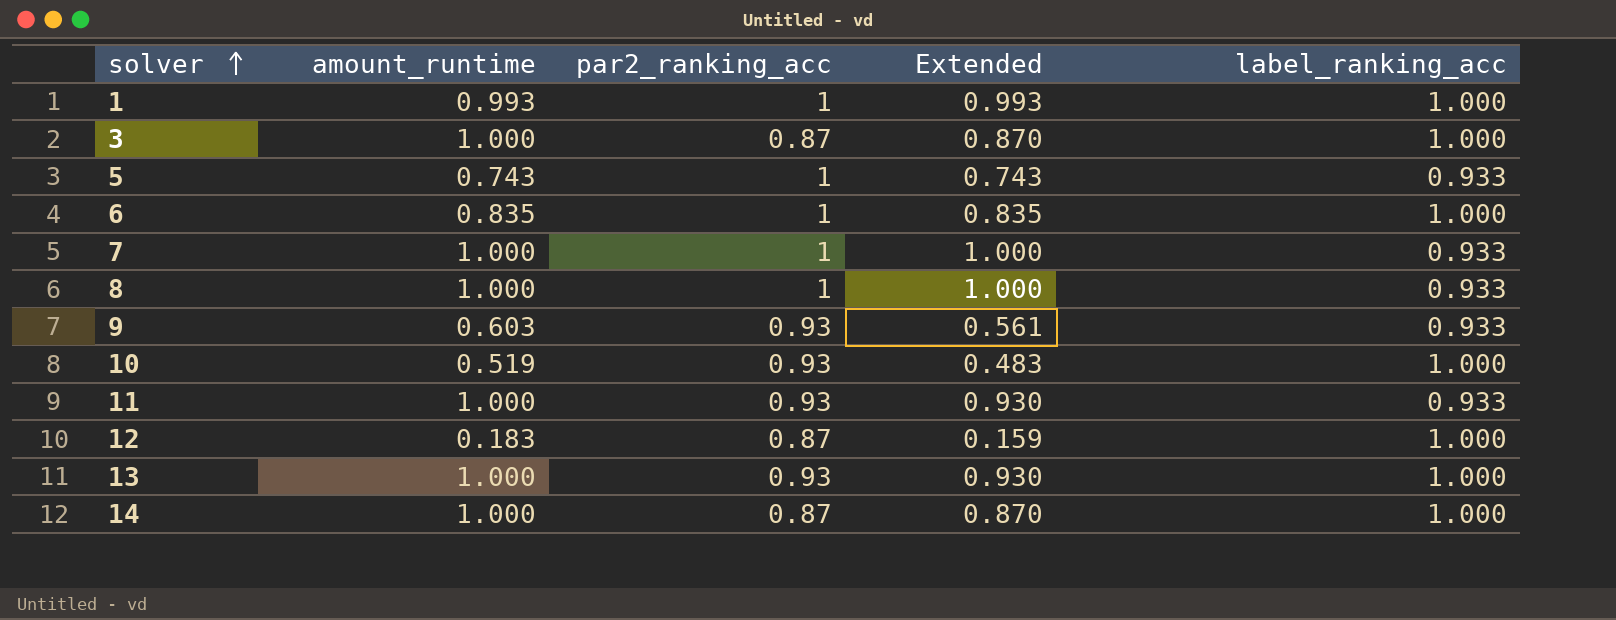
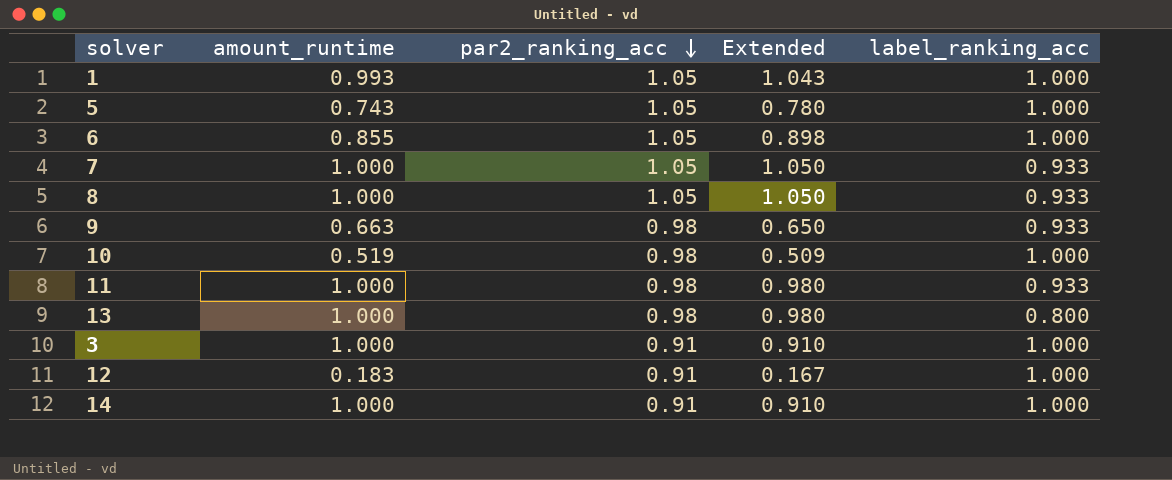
row order: solver ascending -> par2_ranking_acc descending
1 | par2_ranking_acc: 1 -> 1.05
1 | Extended: 0.993 -> 1.043
5 | par2_ranking_acc: 1 -> 1.05
5 | Extended: 0.743 -> 0.780
5 | label_ranking_acc: 0.933 -> 1.000
6 | amount_runtime: 0.835 -> 0.855
6 | par2_ranking_acc: 1 -> 1.05
6 | Extended: 0.835 -> 0.898
7 | par2_ranking_acc: 1 -> 1.05
7 | Extended: 1.000 -> 1.050
8 | par2_ranking_acc: 1 -> 1.05
8 | Extended: 1.000 -> 1.050
9 | amount_runtime: 0.603 -> 0.663
9 | par2_ranking_acc: 0.93 -> 0.98
9 | Extended: 0.561 -> 0.650
10 | par2_ranking_acc: 0.93 -> 0.98
10 | Extended: 0.483 -> 0.509
11 | par2_ranking_acc: 0.93 -> 0.98
11 | Extended: 0.930 -> 0.980
13 | par2_ranking_acc: 0.93 -> 0.98
13 | Extended: 0.930 -> 0.980
13 | label_ranking_acc: 1.000 -> 0.800
3 | par2_ranking_acc: 0.87 -> 0.91
3 | Extended: 0.870 -> 0.910
12 | par2_ranking_acc: 0.87 -> 0.91
12 | Extended: 0.159 -> 0.167
14 | par2_ranking_acc: 0.87 -> 0.91
14 | Extended: 0.870 -> 0.910

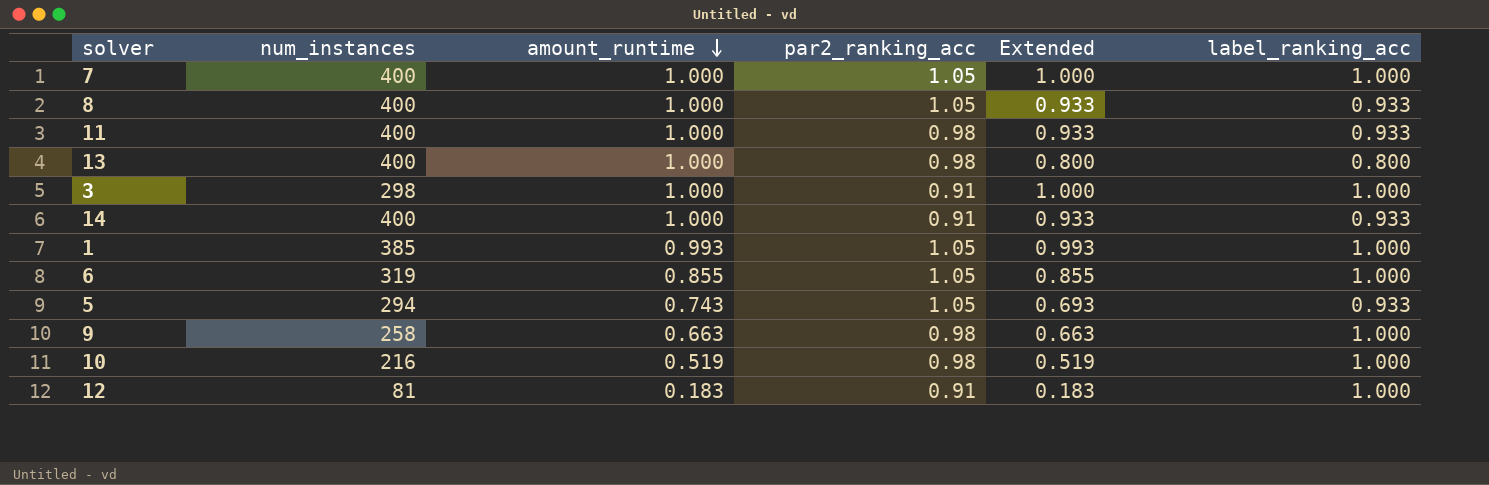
row order: par2_ranking_acc descending -> amount_runtime descending
column num_instances | position: none -> 2
column Extended | formula: [amount_runtime] * [par2_ranking_acc] -> [amount_runtime] * [label_ranking_acc]
7 | label_ranking_acc: 0.933 -> 1.000
14 | label_ranking_acc: 1.000 -> 0.933
5 | label_ranking_acc: 1.000 -> 0.933
9 | label_ranking_acc: 0.933 -> 1.000

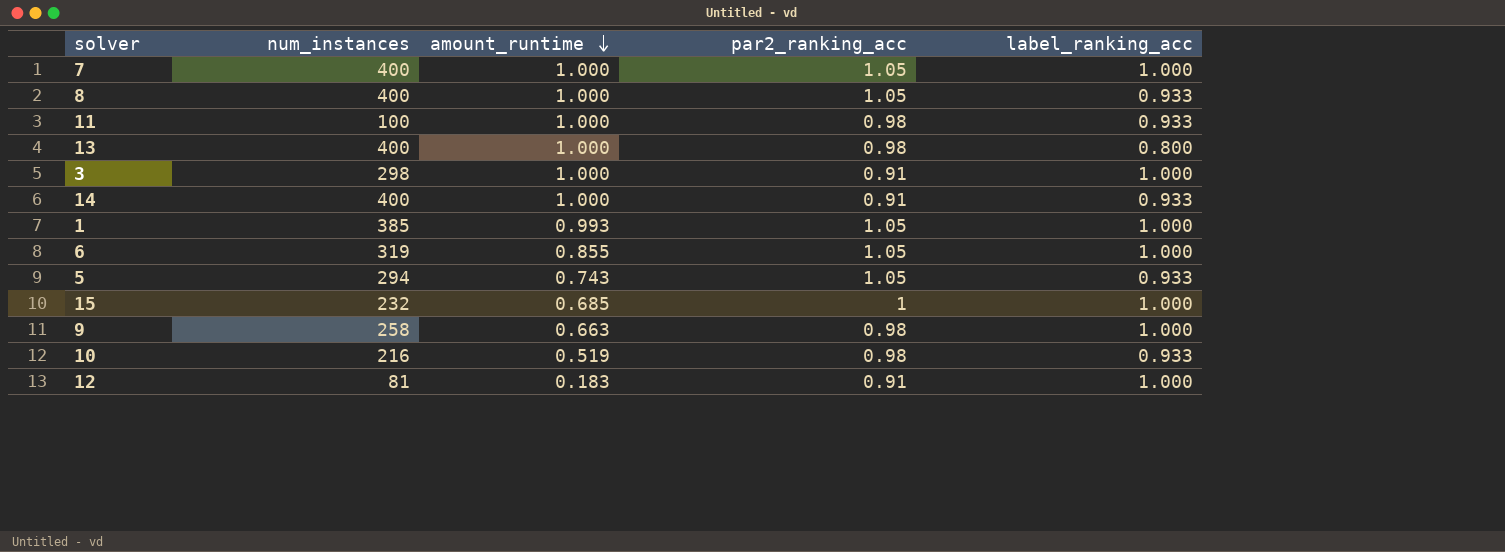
column Extended | formula: [amount_runtime] * [label_ranking_acc] -> none
11 | num_instances: 400 -> 100
row 15: none -> 232 | 0.685 | 1 | 1.000
10 | label_ranking_acc: 1.000 -> 0.933

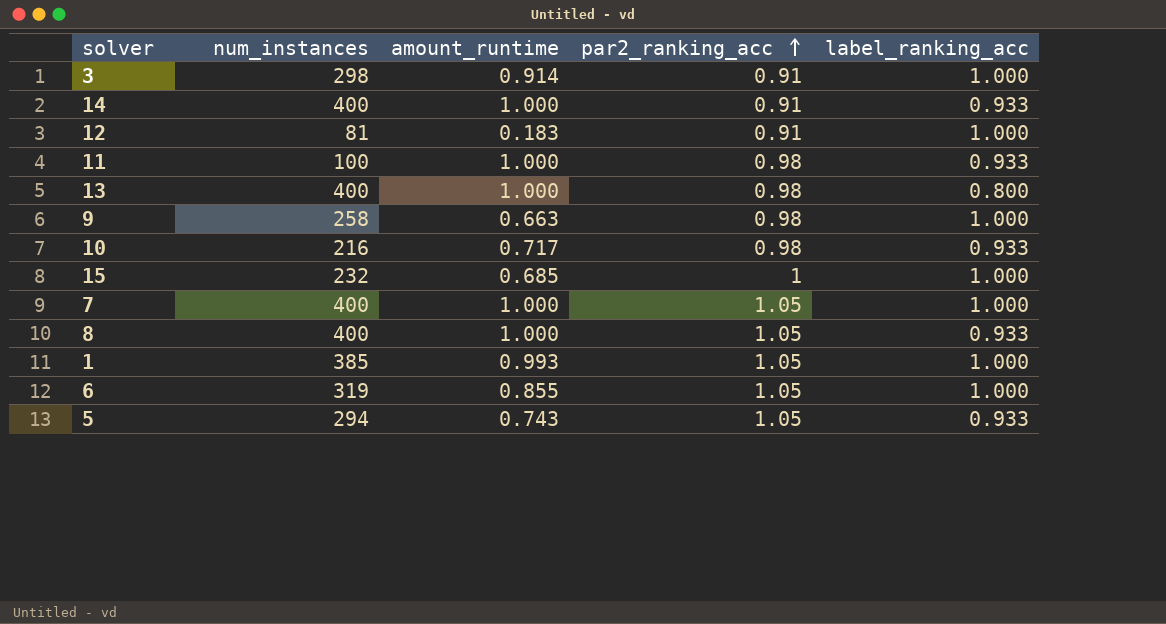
row order: amount_runtime descending -> par2_ranking_acc ascending
3 | amount_runtime: 1.000 -> 0.914
10 | amount_runtime: 0.519 -> 0.717

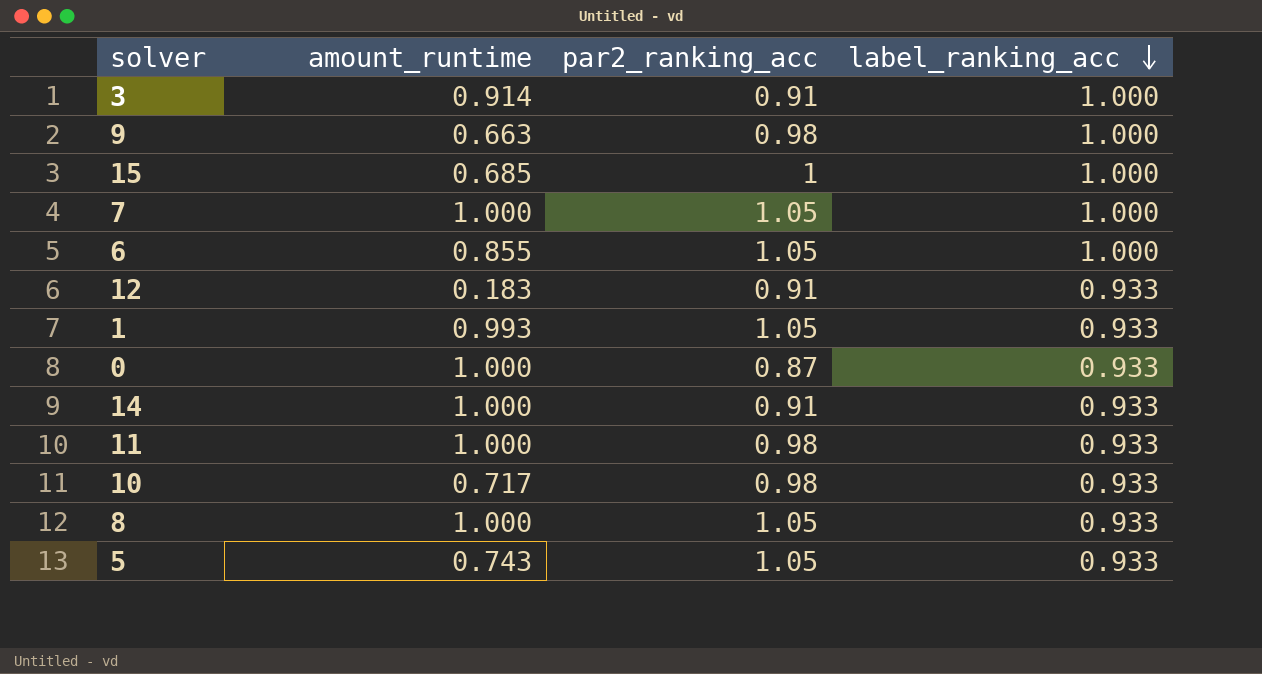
row order: par2_ranking_acc ascending -> label_ranking_acc descending
column num_instances | position: 2 -> none
row 13: 400 | 1.000 | 0.98 | 0.800 -> none
12 | label_ranking_acc: 1.000 -> 0.933
1 | label_ranking_acc: 1.000 -> 0.933
row 0: none -> 1.000 | 0.87 | 0.933

